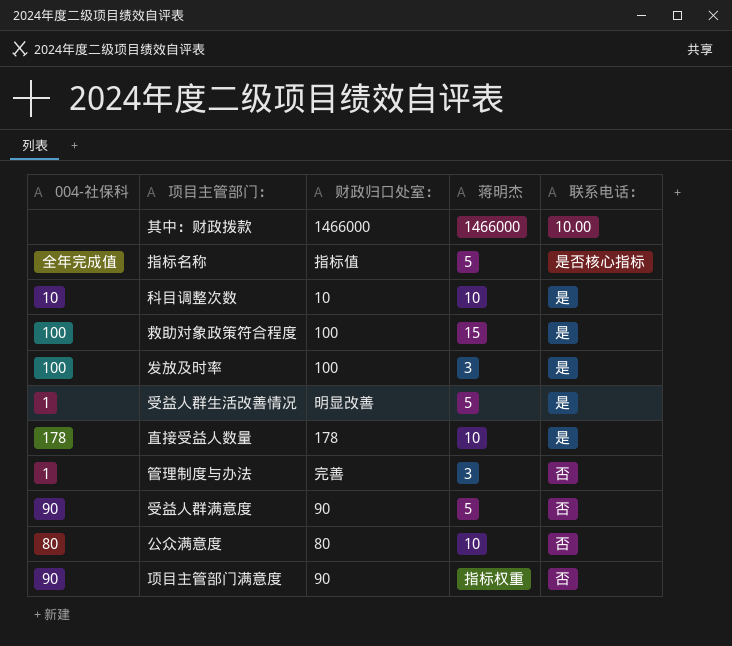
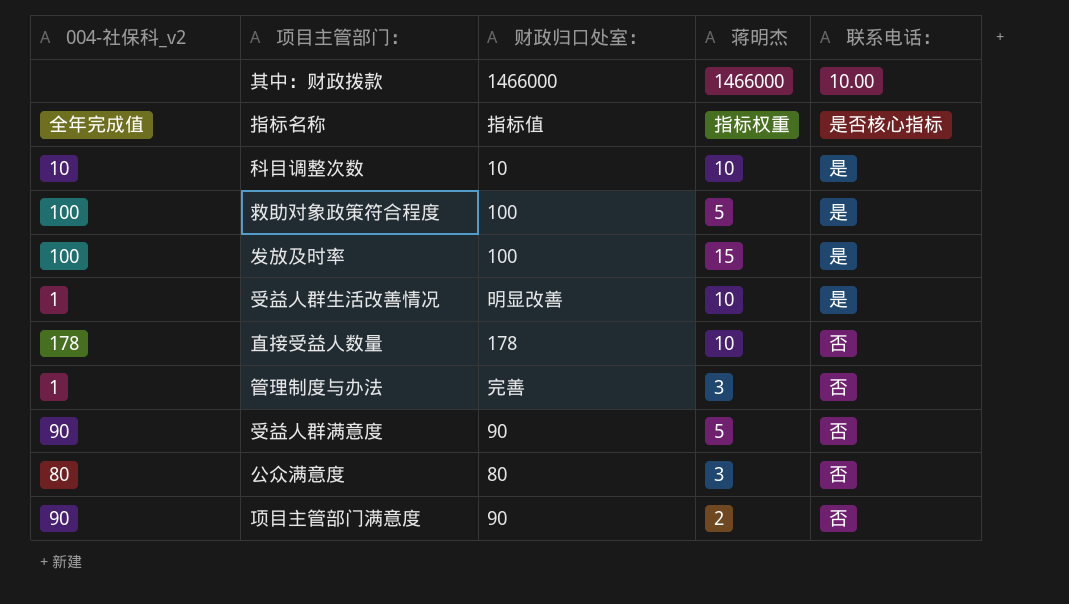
column name: 004-社保科 -> 004-社保科_v2
指标名称 | 蒋明杰: 5 -> 指标权重
救助对象政策符合程度 | 蒋明杰: 15 -> 5
发放及时率 | 蒋明杰: 3 -> 15
受益人群生活改善情况 | 蒋明杰: 5 -> 10
直接受益人数量 | 联系电话：: 是 -> 否
公众满意度 | 蒋明杰: 10 -> 3
项目主管部门满意度 | 蒋明杰: 指标权重 -> 2

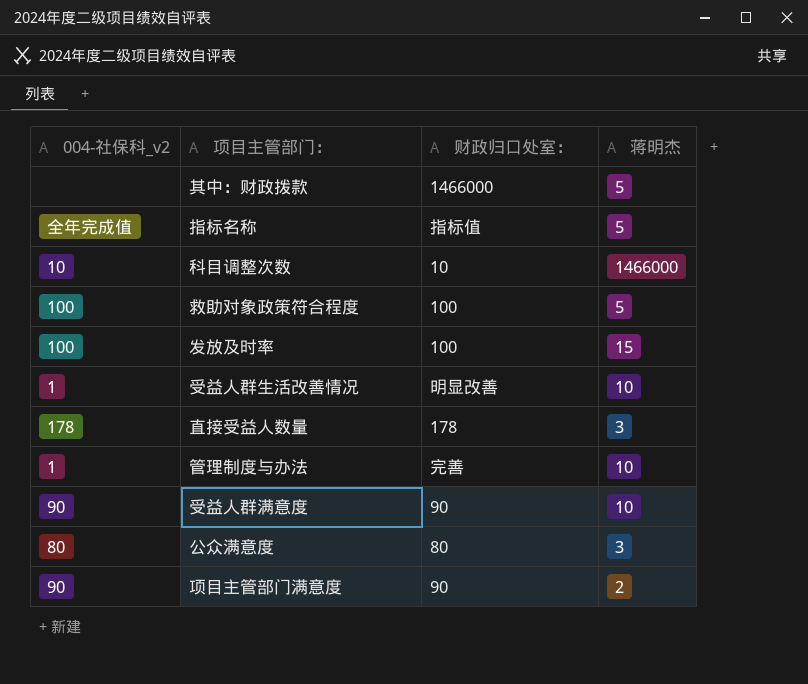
column 联系电话： | position: 5 -> none
其中：财政拨款 | 蒋明杰: 1466000 -> 5
指标名称 | 蒋明杰: 指标权重 -> 5
科目调整次数 | 蒋明杰: 10 -> 1466000
直接受益人数量 | 蒋明杰: 10 -> 3
管理制度与办法 | 蒋明杰: 3 -> 10
受益人群满意度 | 蒋明杰: 5 -> 10

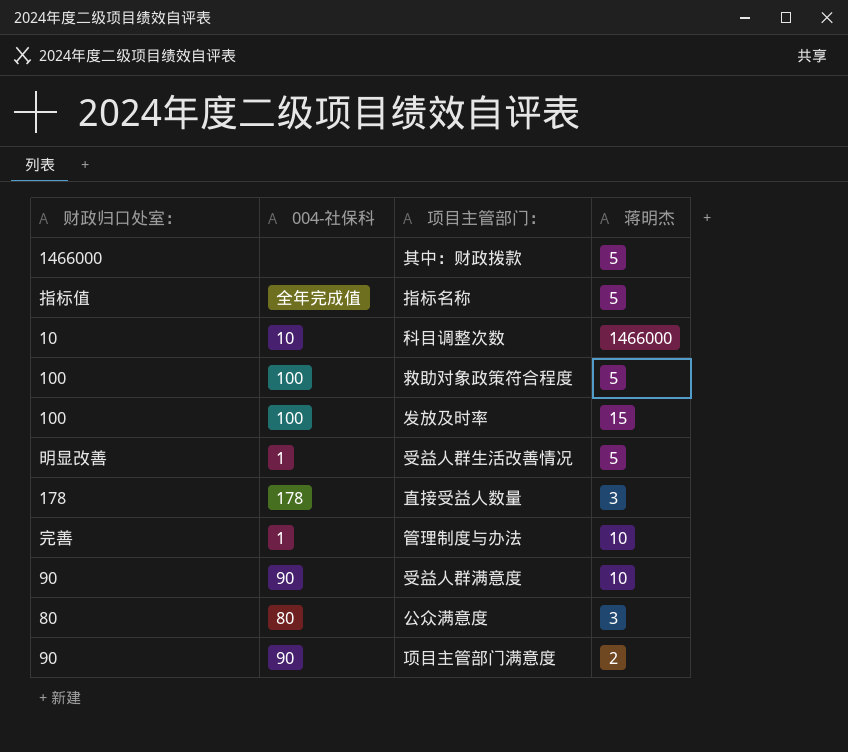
column 财政归口处室： | position: 3 -> 1
column name: 004-社保科_v2 -> 004-社保科
受益人群生活改善情况 | 蒋明杰: 10 -> 5

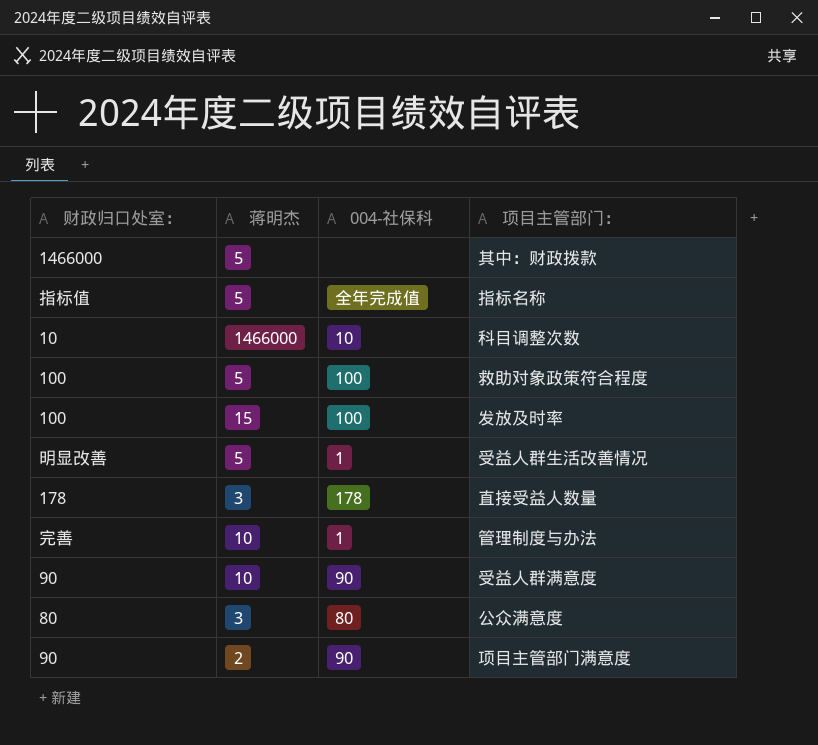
column 蒋明杰 | position: 4 -> 2

